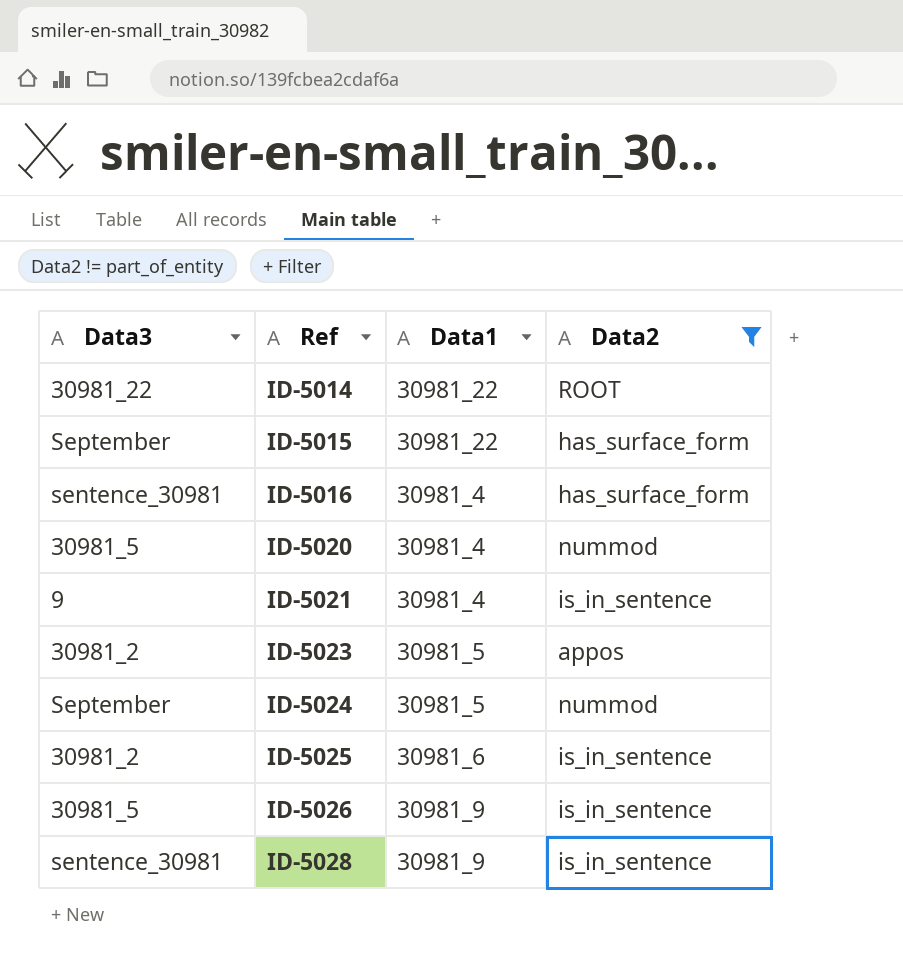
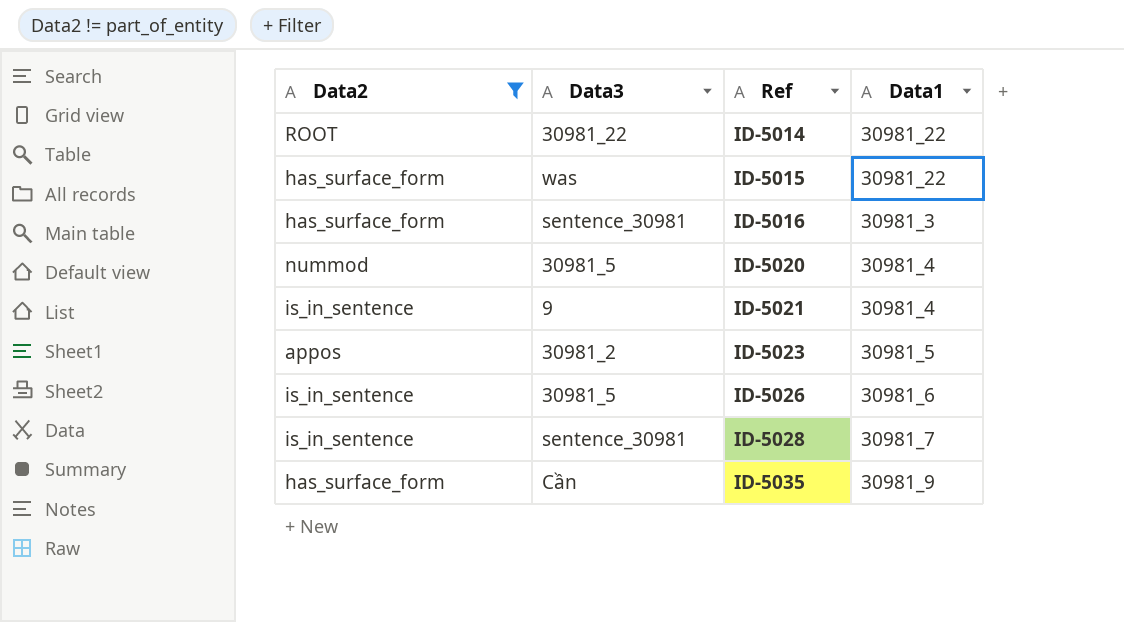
column Data2 | position: 4 -> 1
row ID-5024: September | 30981_5 | nummod -> none
row ID-5025: 30981_2 | 30981_6 | is_in_sentence -> none
ID-5015 | Data3: September -> was
ID-5016 | Data1: 30981_4 -> 30981_3
ID-5026 | Data1: 30981_9 -> 30981_6
ID-5028 | Data1: 30981_9 -> 30981_7
row ID-5035: none -> has_surface_form | Cần | 30981_9

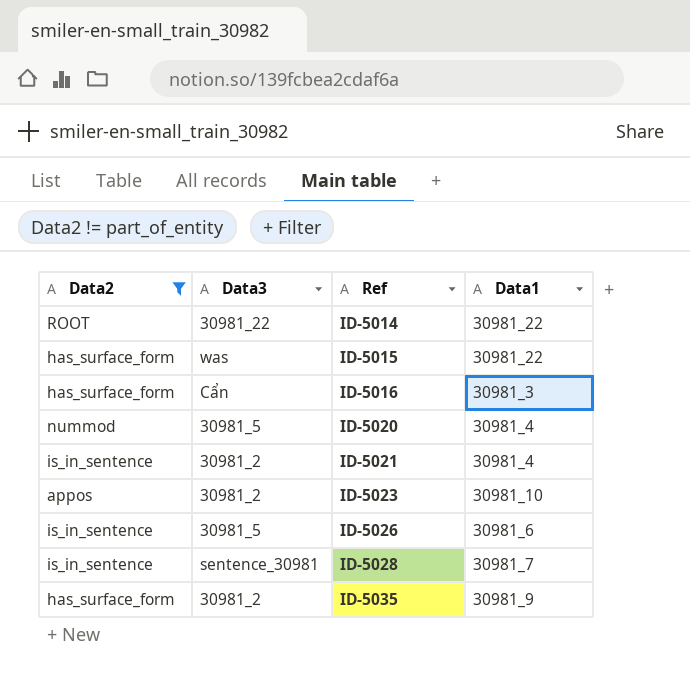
ID-5016 | Data3: sentence_30981 -> Cẩn
ID-5021 | Data3: 9 -> 30981_2
ID-5023 | Data1: 30981_5 -> 30981_10
ID-5035 | Data3: Cần -> 30981_2

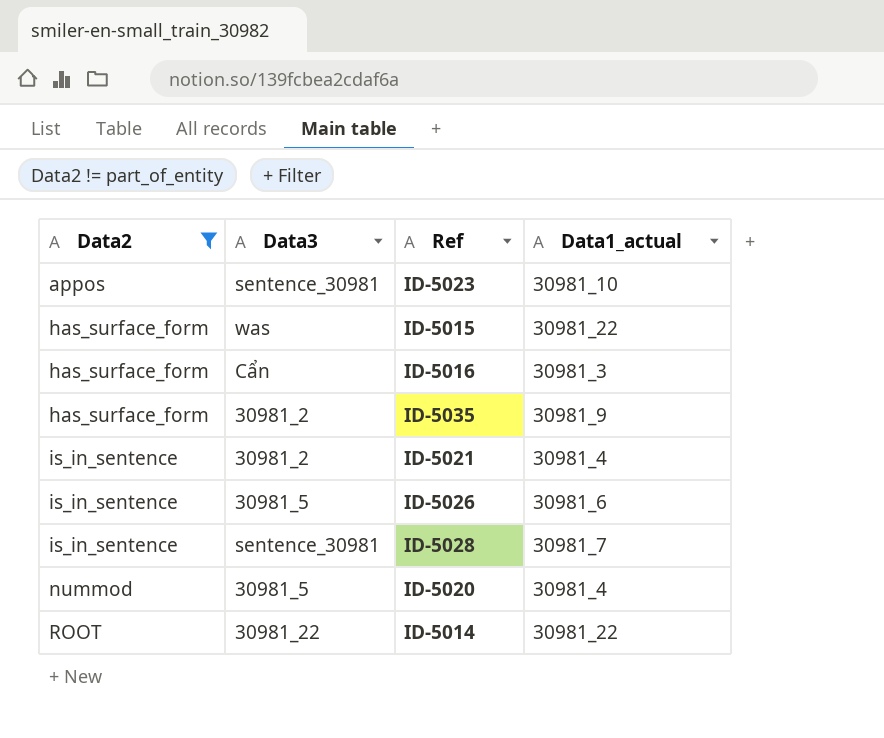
row order: Ref ascending -> Data2 ascending
column name: Data1 -> Data1_actual
ID-5023 | Data3: 30981_2 -> sentence_30981

